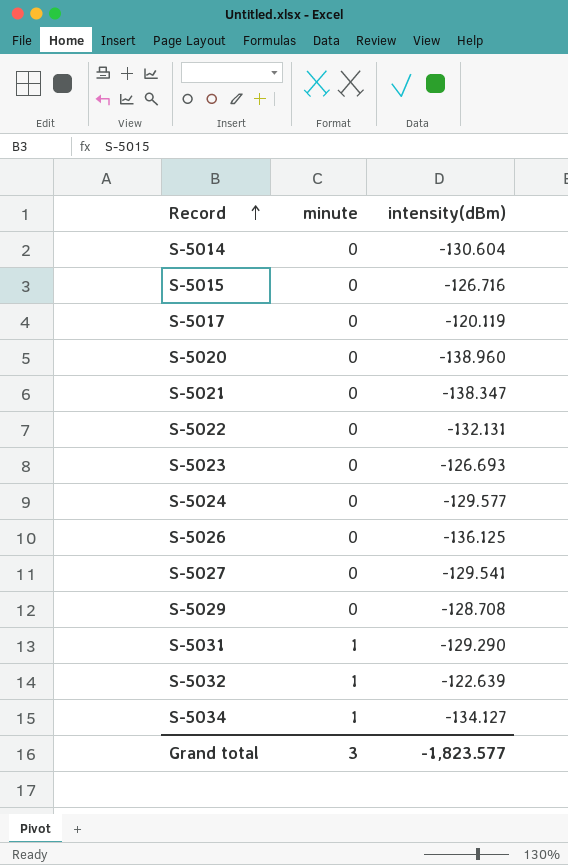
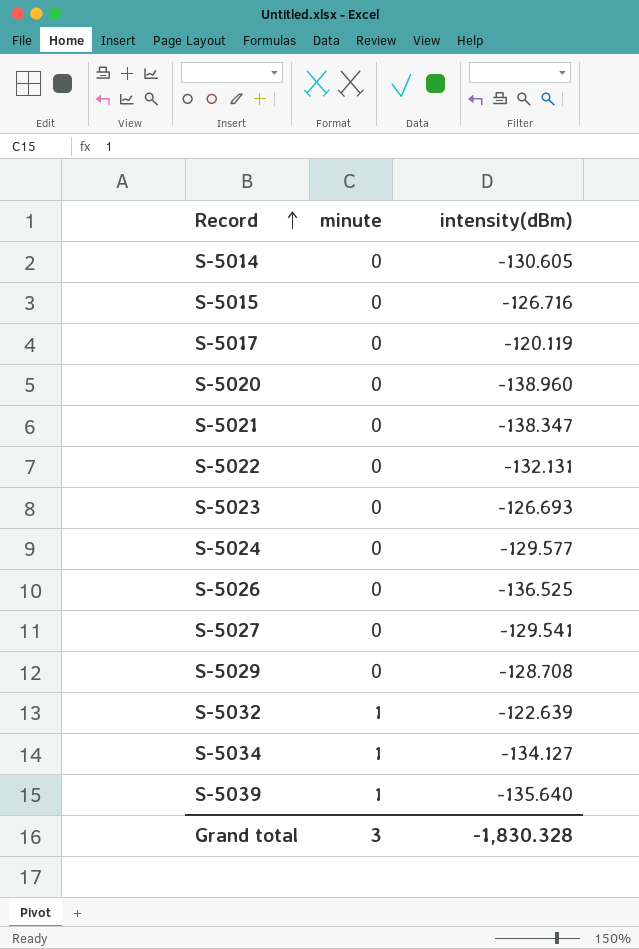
row S-5031: 1 | -129.290 -> none
S-5014 | intensity(dBm): -130.604 -> -130.605
S-5026 | intensity(dBm): -136.125 -> -136.525
row S-5039: none -> 1 | -135.640
Grand total | intensity(dBm): -1,823.577 -> -1,830.328

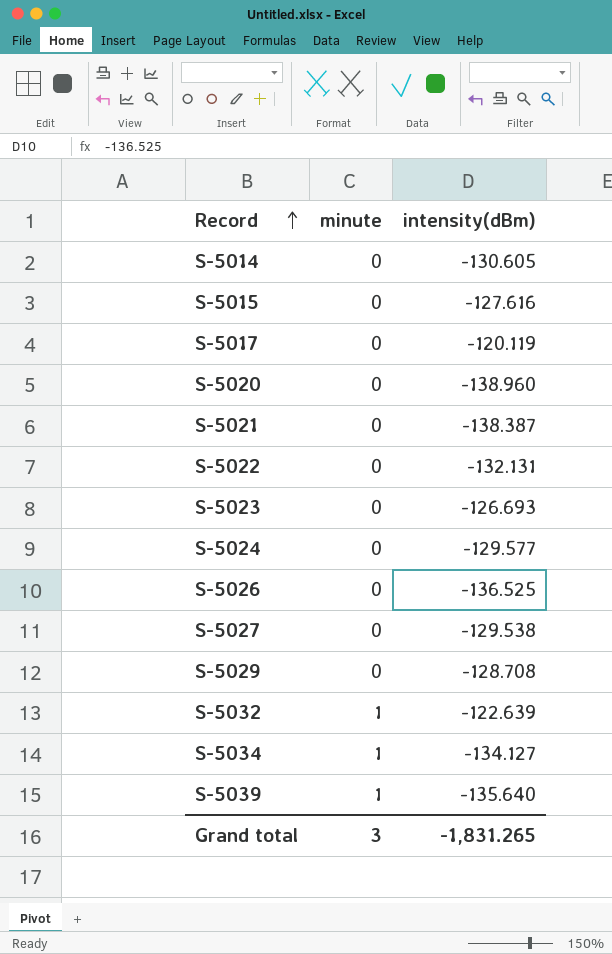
S-5015 | intensity(dBm): -126.716 -> -127.616
S-5021 | intensity(dBm): -138.347 -> -138.387
S-5027 | intensity(dBm): -129.541 -> -129.538
Grand total | intensity(dBm): -1,830.328 -> -1,831.265

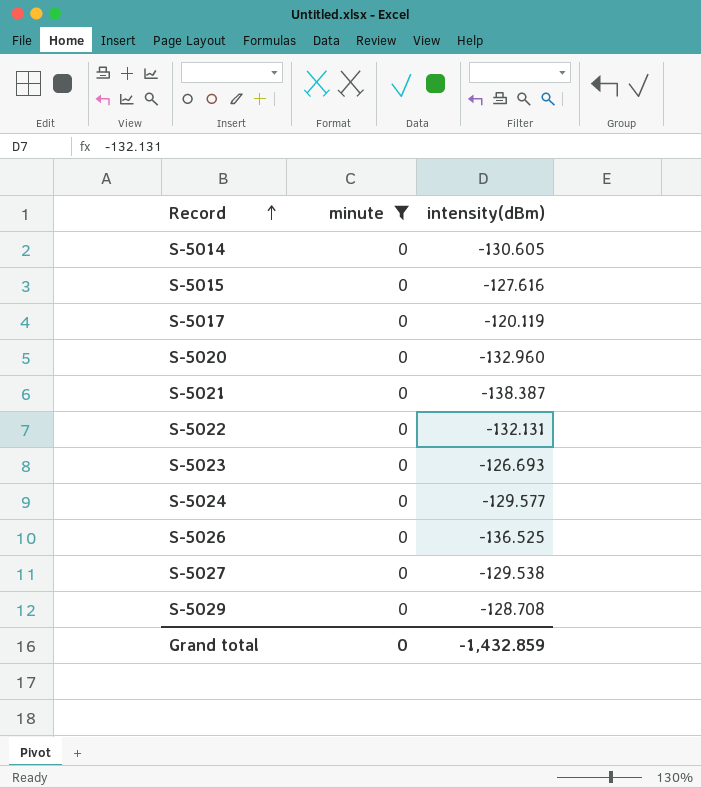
filter: none -> minute = 0
S-5020 | intensity(dBm): -138.960 -> -132.960
Grand total | minute: 3 -> 0
Grand total | intensity(dBm): -1,831.265 -> -1,432.859

